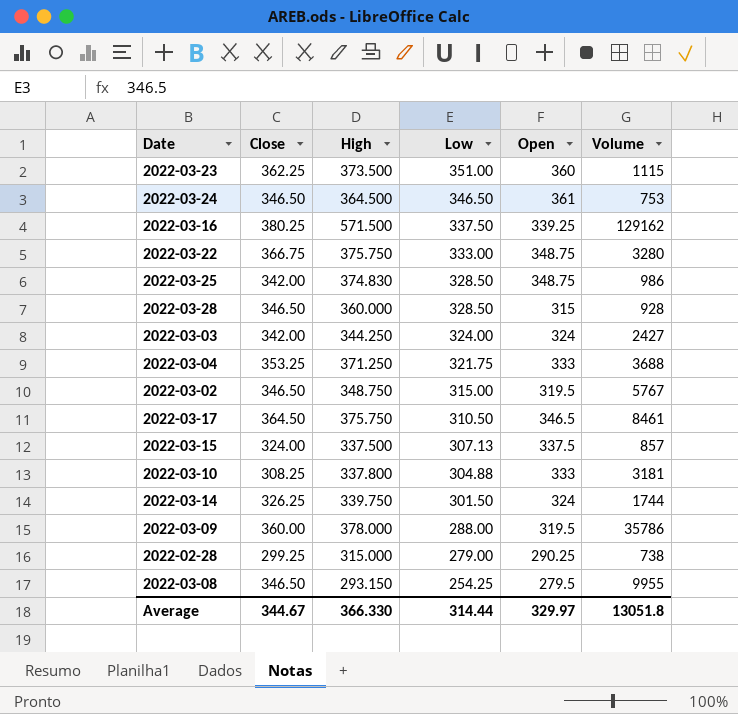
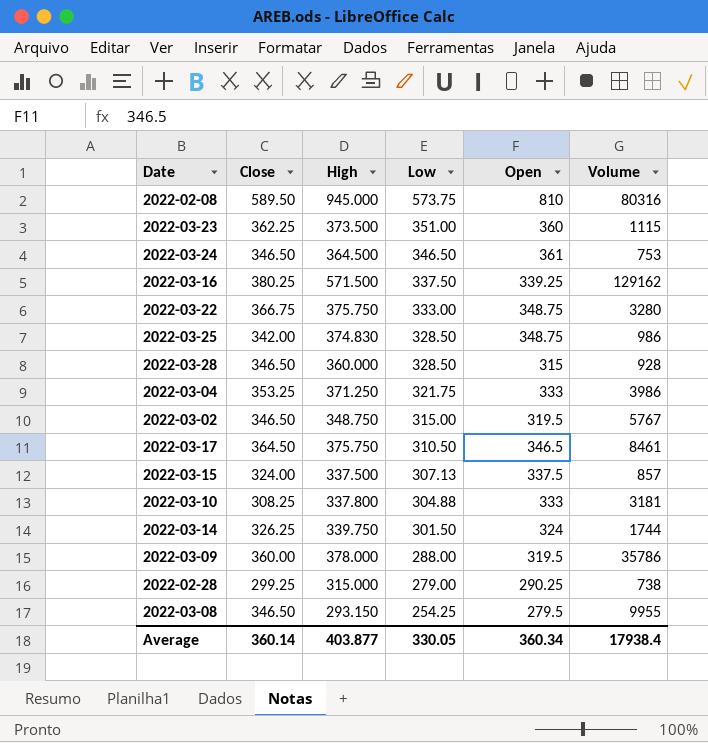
row 2022-03-03: 342.00 | 344.250 | 324.00 | 324 | 2427 -> none
row 2022-02-08: none -> 589.50 | 945.000 | 573.75 | 810 | 80316
2022-03-04 | Volume: 3688 -> 3986
Average | Close: 344.67 -> 360.14
Average | High: 366.330 -> 403.877
Average | Low: 314.44 -> 330.05
Average | Open: 329.97 -> 360.34
Average | Volume: 13051.8 -> 17938.4

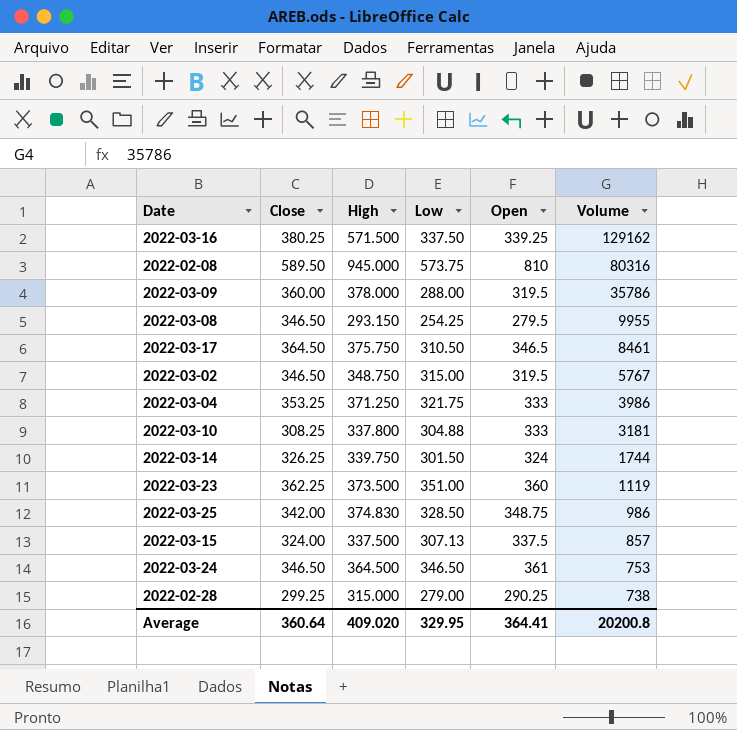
row order: Low descending -> Volume descending
row 2022-03-22: 366.75 | 375.750 | 333.00 | 348.75 | 3280 -> none
row 2022-03-28: 346.50 | 360.000 | 328.50 | 315 | 928 -> none
2022-03-23 | Volume: 1115 -> 1119
Average | Close: 360.14 -> 360.64
Average | High: 403.877 -> 409.020
Average | Low: 330.05 -> 329.95
Average | Open: 360.34 -> 364.41
Average | Volume: 17938.4 -> 20200.8

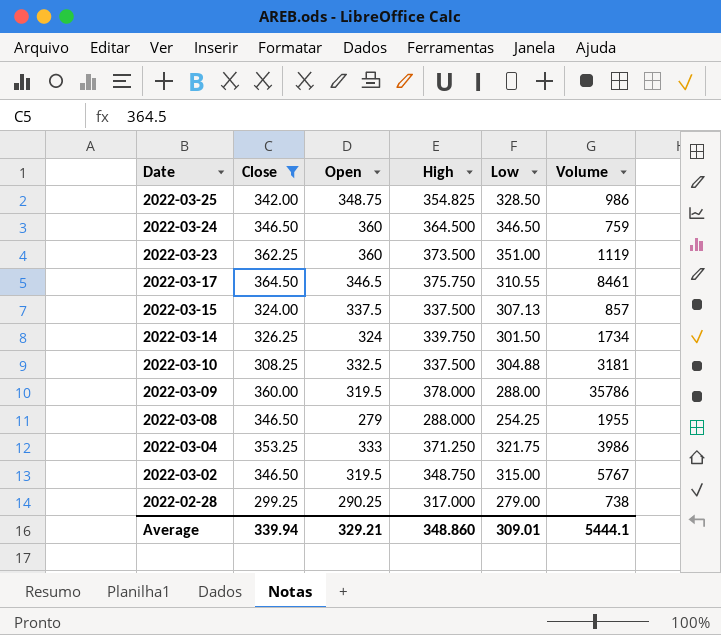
filter: none -> Close <= 364.50
row order: Volume descending -> Date descending
column Open | position: 5 -> 3
2022-03-25 | High: 374.830 -> 354.825
2022-03-24 | Open: 361 -> 360
2022-03-24 | Volume: 753 -> 759
2022-03-17 | Low: 310.50 -> 310.55
2022-03-14 | Volume: 1744 -> 1734
2022-03-10 | Open: 333 -> 332.5
2022-03-10 | High: 337.800 -> 337.500
2022-03-08 | Open: 279.5 -> 279
2022-03-08 | High: 293.150 -> 288.000
2022-03-08 | Volume: 9955 -> 1955
2022-02-28 | High: 315.000 -> 317.000
Average | Close: 360.64 -> 339.94
Average | Open: 364.41 -> 329.21
Average | High: 409.020 -> 348.860
Average | Low: 329.95 -> 309.01
Average | Volume: 20200.8 -> 5444.1

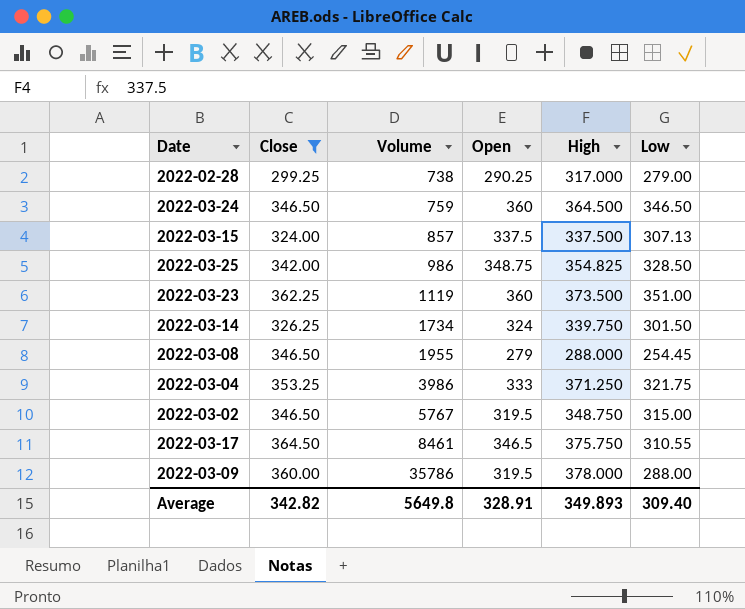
row order: Date descending -> Volume ascending
column Volume | position: 6 -> 3
row 2022-03-10: 308.25 | 332.5 | 337.500 | 304.88 | 3181 -> none
2022-03-08 | Low: 254.25 -> 254.45
Average | Close: 339.94 -> 342.82
Average | Volume: 5444.1 -> 5649.8
Average | Open: 329.21 -> 328.91
Average | High: 348.860 -> 349.893
Average | Low: 309.01 -> 309.40

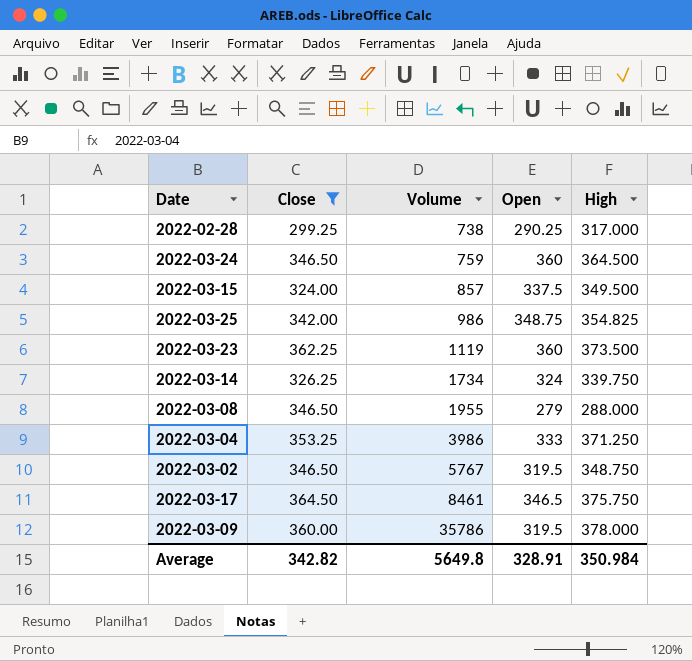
column Low | position: 6 -> none
2022-03-15 | High: 337.500 -> 349.500
Average | High: 349.893 -> 350.984

